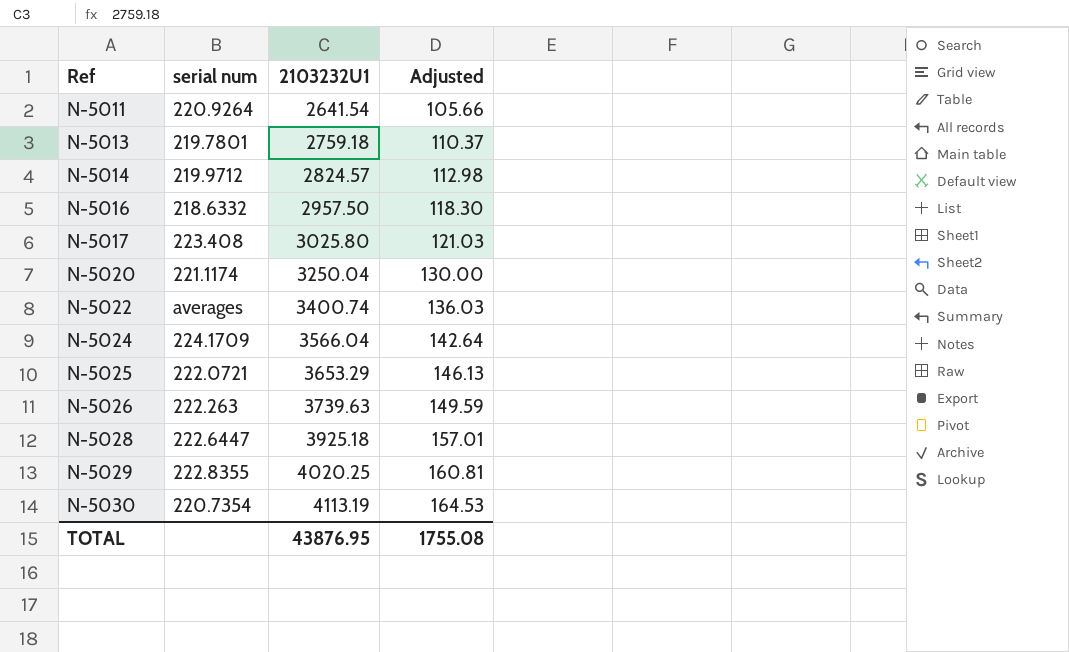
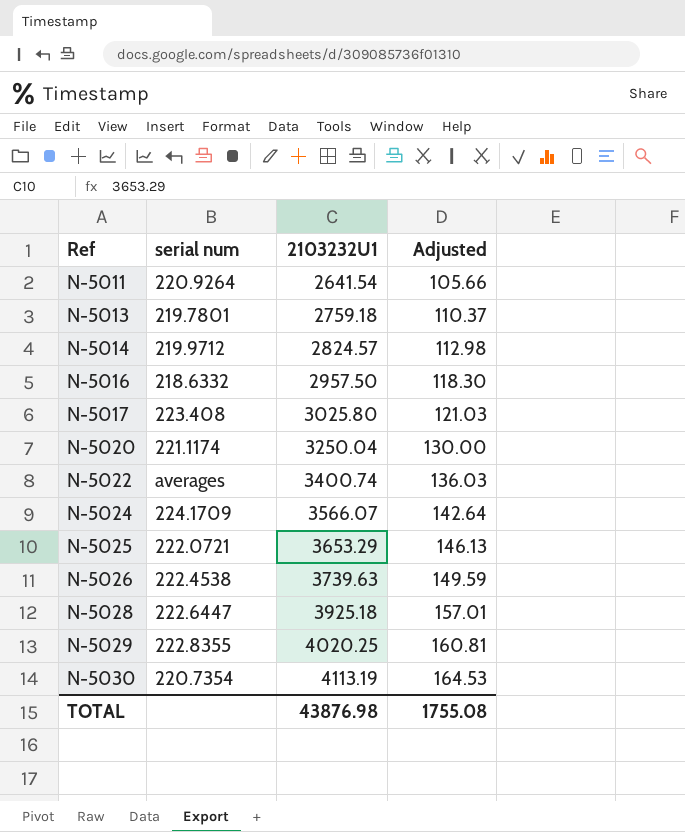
N-5024 | 2103232U1: 3566.04 -> 3566.07
N-5026 | serial num: 222.263 -> 222.4538
TOTAL | 2103232U1: 43876.95 -> 43876.98

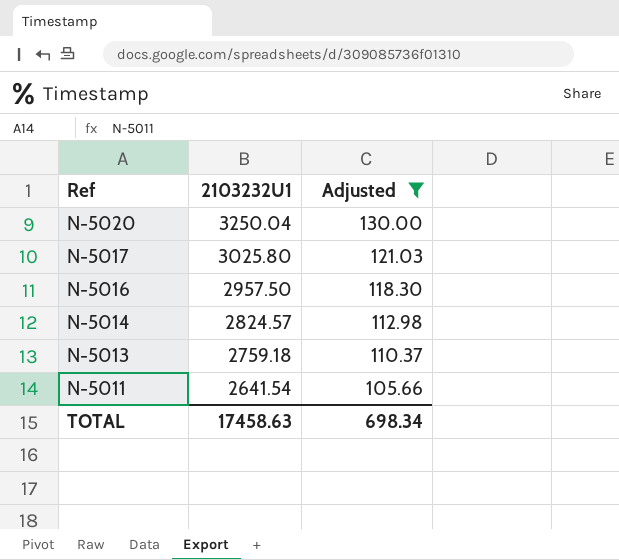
filter: none -> Adjusted <= 130.00
row order: Ref ascending -> Ref descending
column serial num | position: 2 -> none
TOTAL | 2103232U1: 43876.98 -> 17458.63
TOTAL | Adjusted: 1755.08 -> 698.34

